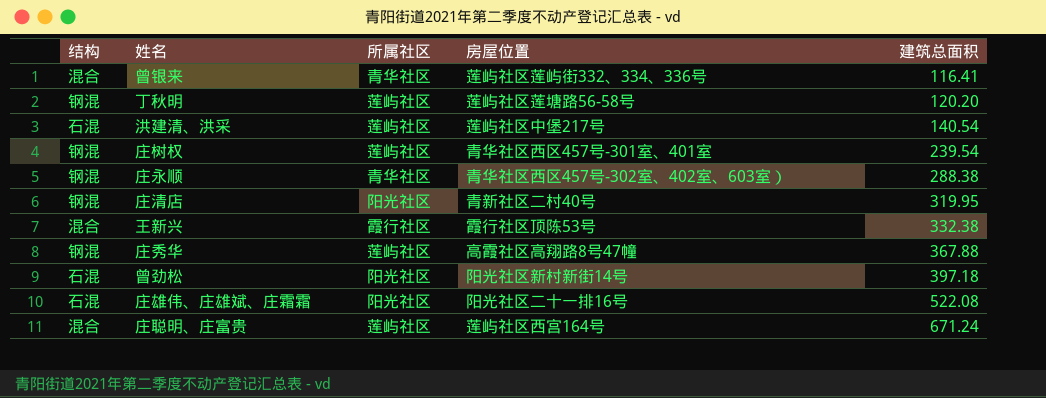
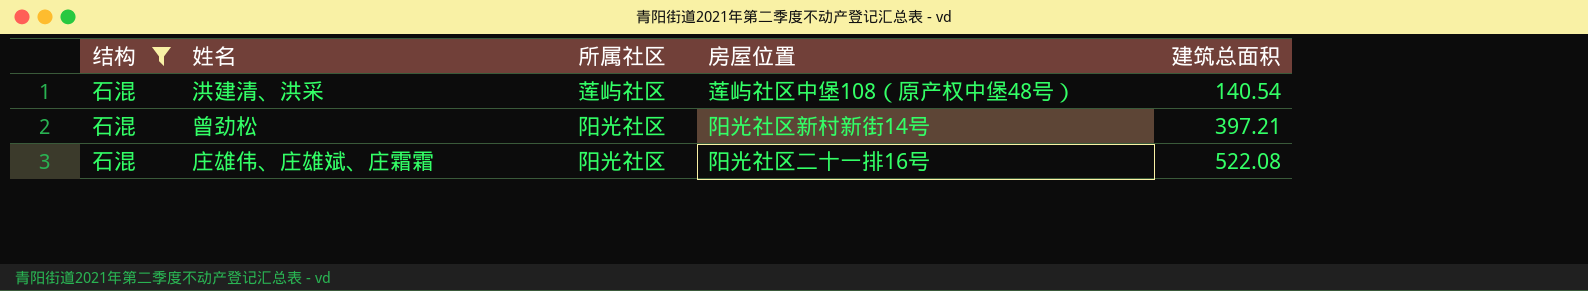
filter: none -> 结构 = 石混
洪建清、洪采 | 房屋位置: 莲屿社区中堡217号 -> 莲屿社区中堡108（原产权中堡48号）
曾劲松 | 建筑总面积: 397.18 -> 397.21

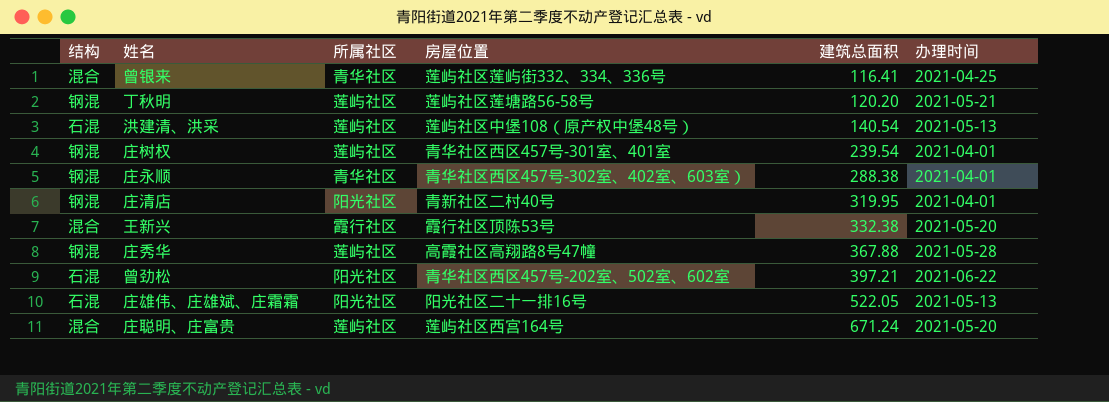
filter: 结构 = 石混 -> none
column 办理时间 | position: none -> 6
曾劲松 | 房屋位置: 阳光社区新村新街14号 -> 青华社区西区457号-202室、502室、602室
庄雄伟、庄雄斌、庄霜霜 | 建筑总面积: 522.08 -> 522.05

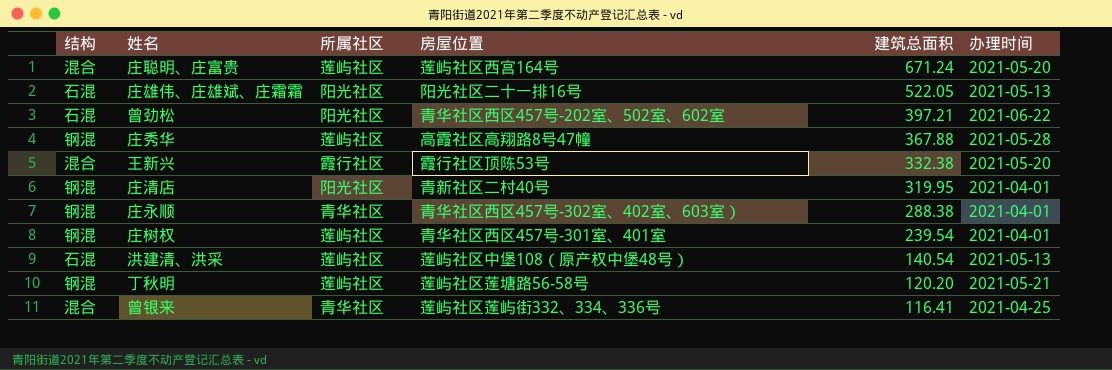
row order: 建筑总面积 ascending -> 建筑总面积 descending

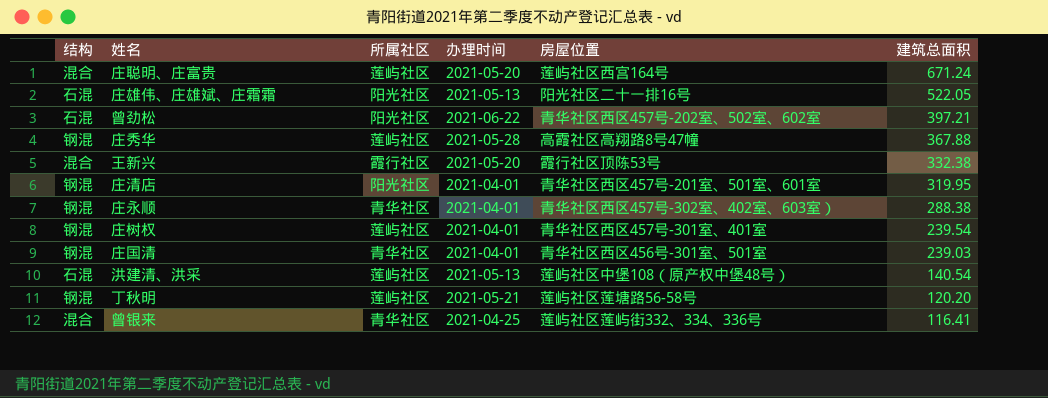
column 办理时间 | position: 6 -> 4
庄清店 | 房屋位置: 青新社区二村40号 -> 青华社区西区457号-201室、501室、601室
row 庄国清: none -> 钢混 | 青华社区 | 2021-04-01 | 青华社区西区456号-301室、501室 | 239.03

